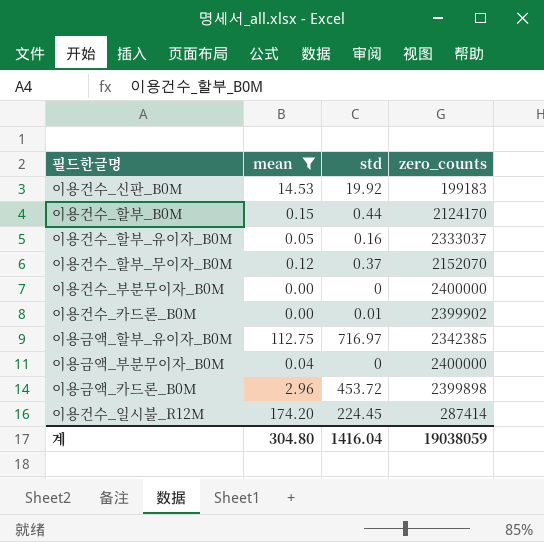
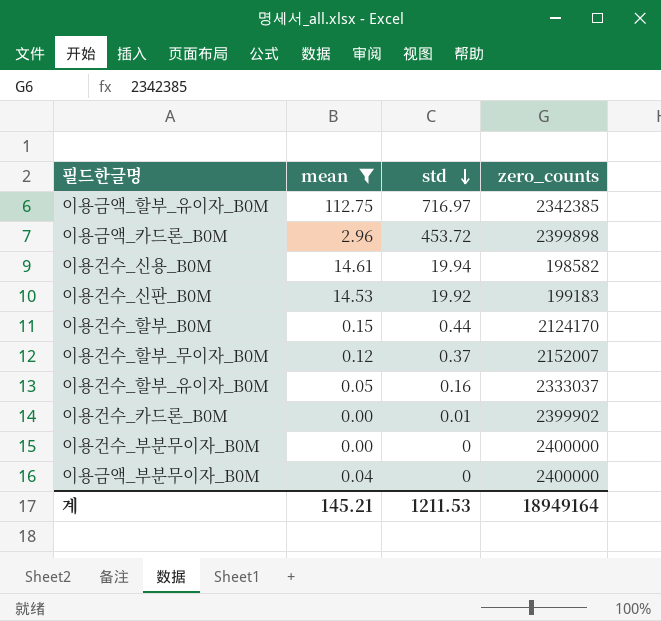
row order: none -> std descending
row 이용건수_일시불_R12M: 174.20 | 224.45 | 287414 -> none
row 이용건수_신용_B0M: none -> 14.61 | 19.94 | 198582
이용건수_할부_무이자_B0M | zero_counts: 2152070 -> 2152007
계 | mean: 304.80 -> 145.21
계 | std: 1416.04 -> 1211.53
계 | zero_counts: 19038059 -> 18949164

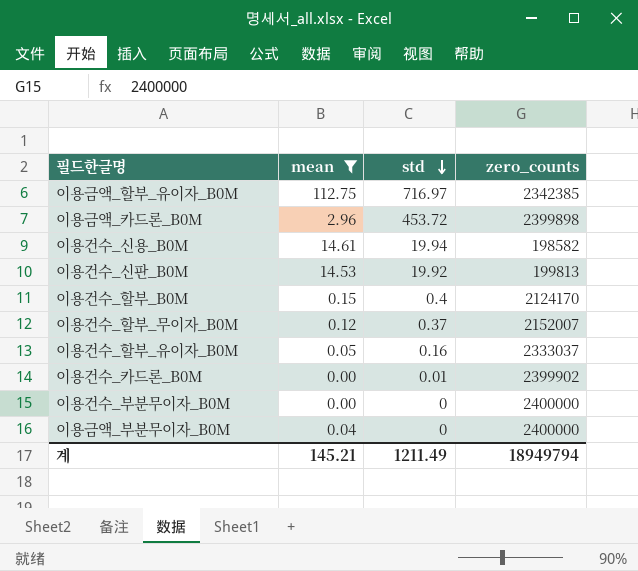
이용건수_신판_B0M | zero_counts: 199183 -> 199813
이용건수_할부_B0M | std: 0.44 -> 0.4
계 | std: 1211.53 -> 1211.49
계 | zero_counts: 18949164 -> 18949794

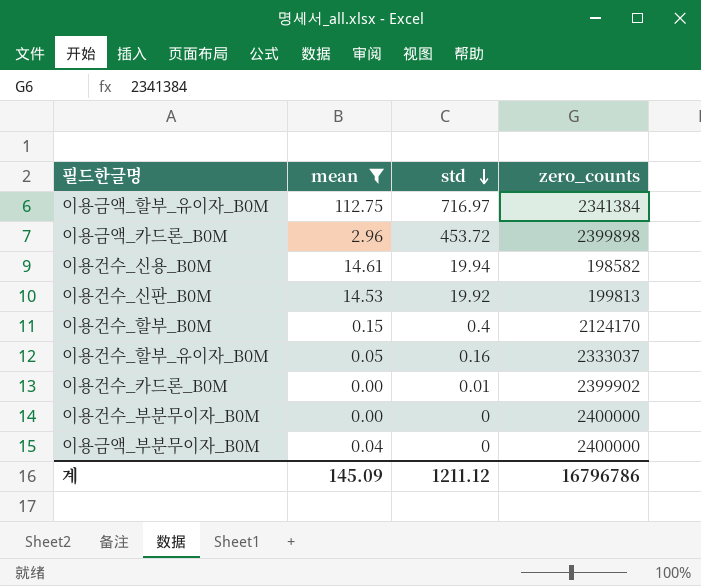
row 이용건수_할부_무이자_B0M: 0.12 | 0.37 | 2152007 -> none
이용금액_할부_유이자_B0M | zero_counts: 2342385 -> 2341384
계 | mean: 145.21 -> 145.09
계 | std: 1211.49 -> 1211.12
계 | zero_counts: 18949794 -> 16796786

